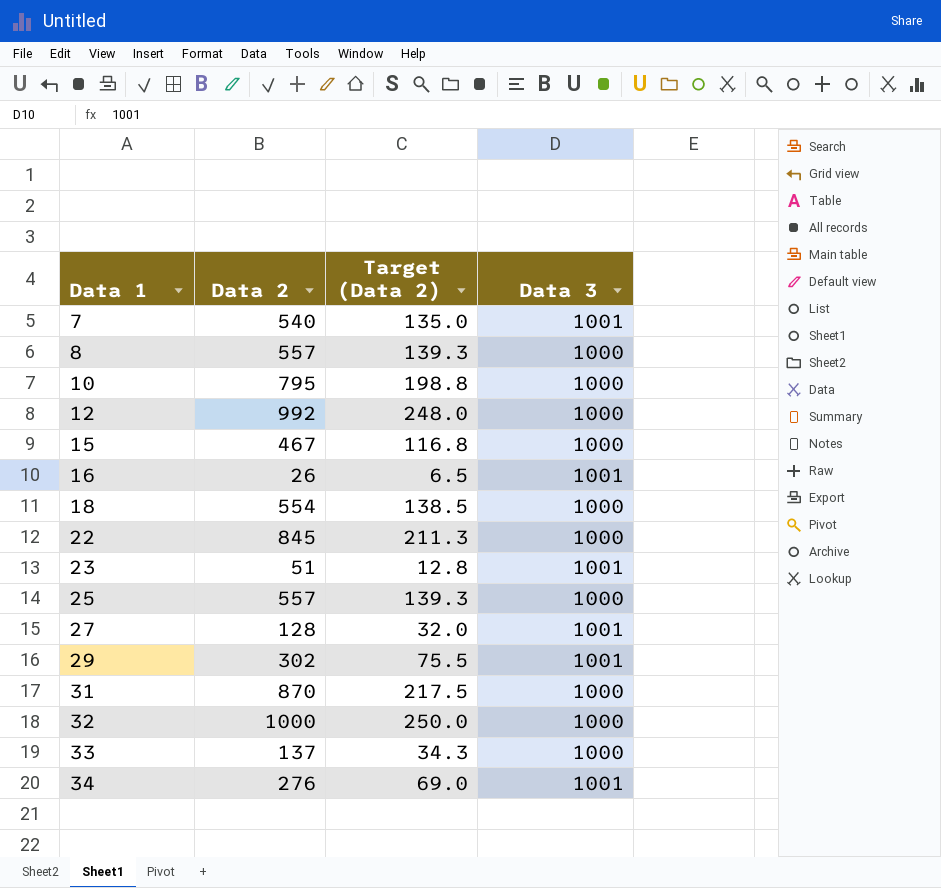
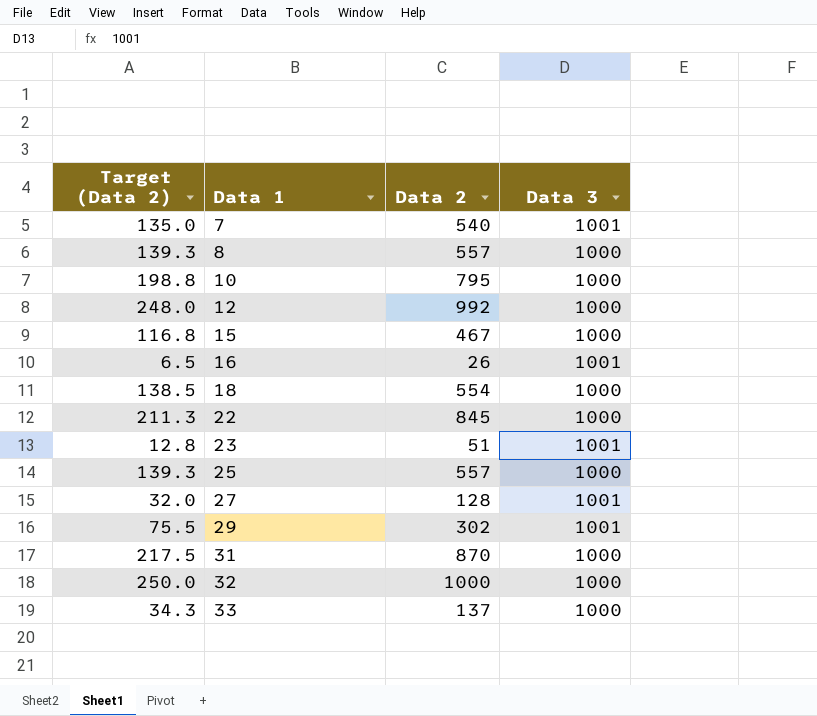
column Target (Data 2) | position: 3 -> 1
row 34: 276 | 69.0 | 1001 -> none

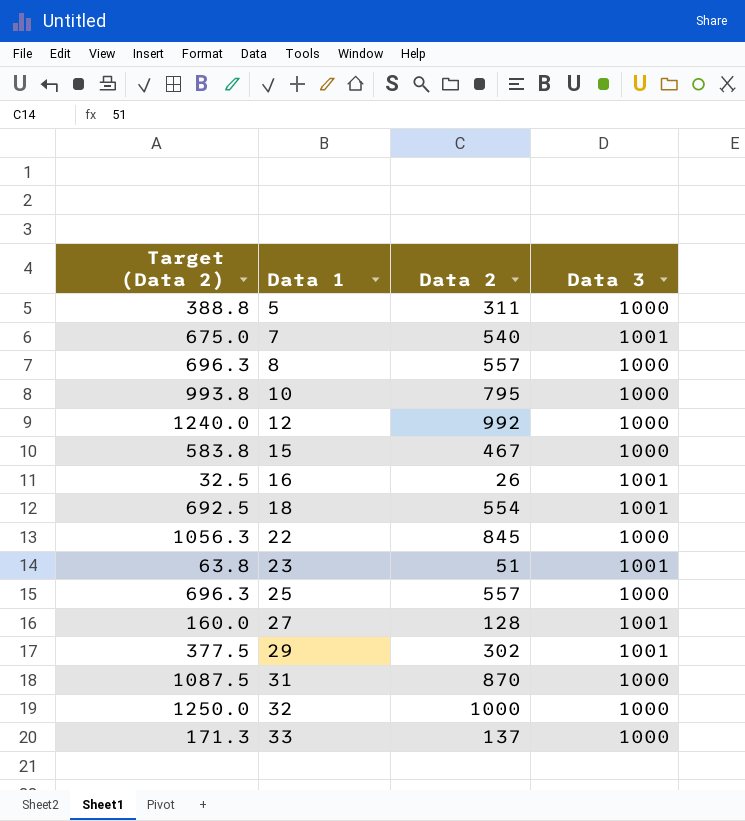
column Target (Data 2) | formula: [Data 2] * 0.25 -> [Data 2] * 1.25
row 5: none -> 388.8 | 311 | 1000
18 | Data 3: 1000 -> 1001

